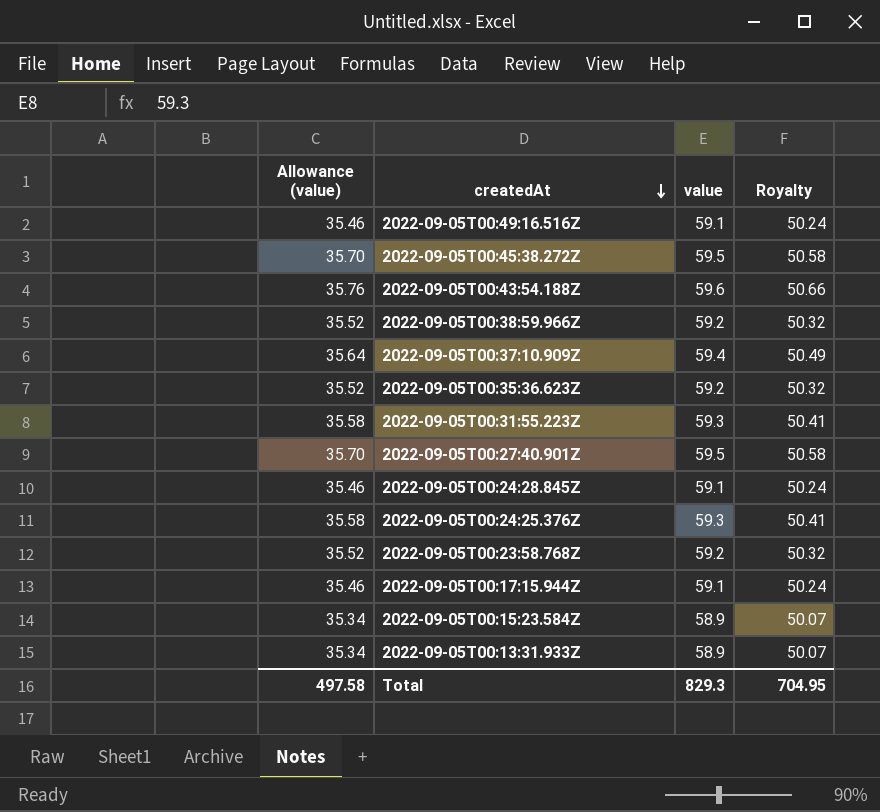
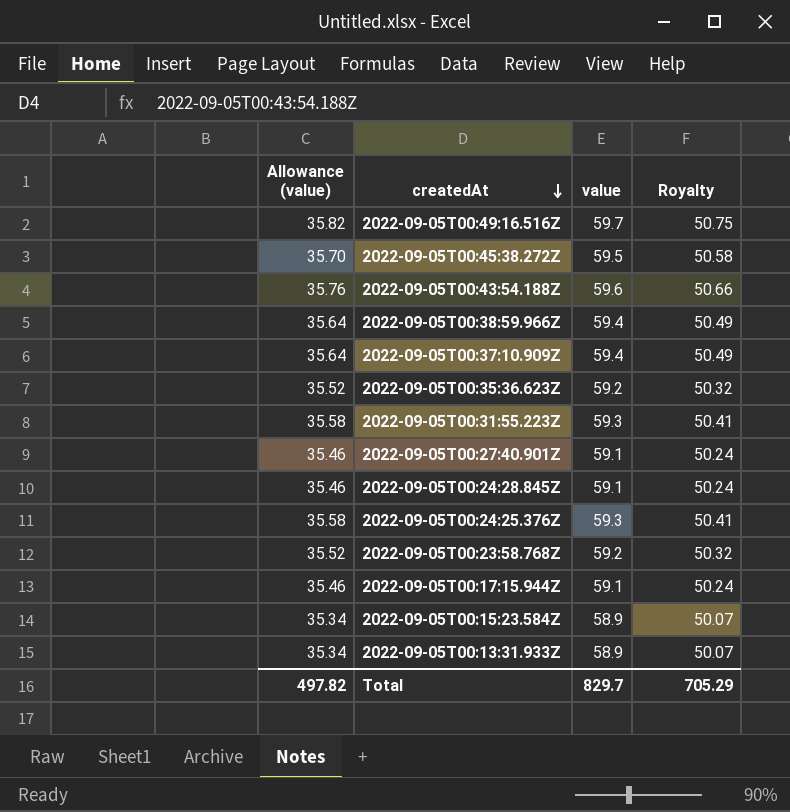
2022-09-05T00:49:16.516Z | Allowance (value): 35.46 -> 35.82
2022-09-05T00:49:16.516Z | value: 59.1 -> 59.7
2022-09-05T00:49:16.516Z | Royalty: 50.24 -> 50.75
2022-09-05T00:38:59.966Z | Allowance (value): 35.52 -> 35.64
2022-09-05T00:38:59.966Z | value: 59.2 -> 59.4
2022-09-05T00:38:59.966Z | Royalty: 50.32 -> 50.49
2022-09-05T00:27:40.901Z | Allowance (value): 35.70 -> 35.46
2022-09-05T00:27:40.901Z | value: 59.5 -> 59.1
2022-09-05T00:27:40.901Z | Royalty: 50.58 -> 50.24
Total | Allowance (value): 497.58 -> 497.82
Total | value: 829.3 -> 829.7
Total | Royalty: 704.95 -> 705.29

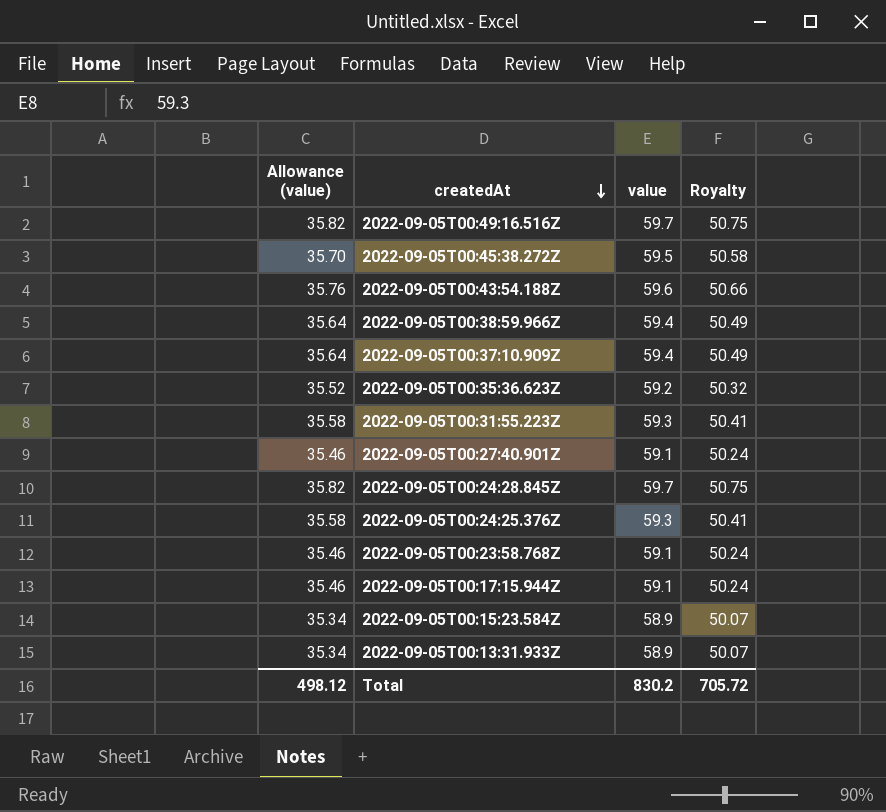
2022-09-05T00:24:28.845Z | Allowance (value): 35.46 -> 35.82
2022-09-05T00:24:28.845Z | value: 59.1 -> 59.7
2022-09-05T00:24:28.845Z | Royalty: 50.24 -> 50.75
2022-09-05T00:23:58.768Z | Allowance (value): 35.52 -> 35.46
2022-09-05T00:23:58.768Z | value: 59.2 -> 59.1
2022-09-05T00:23:58.768Z | Royalty: 50.32 -> 50.24
Total | Allowance (value): 497.82 -> 498.12
Total | value: 829.7 -> 830.2
Total | Royalty: 705.29 -> 705.72

